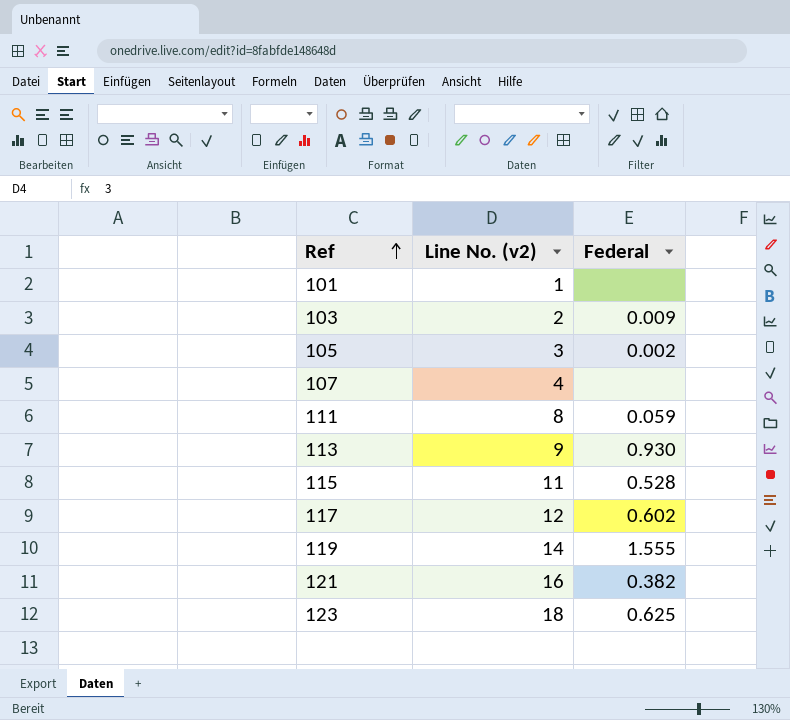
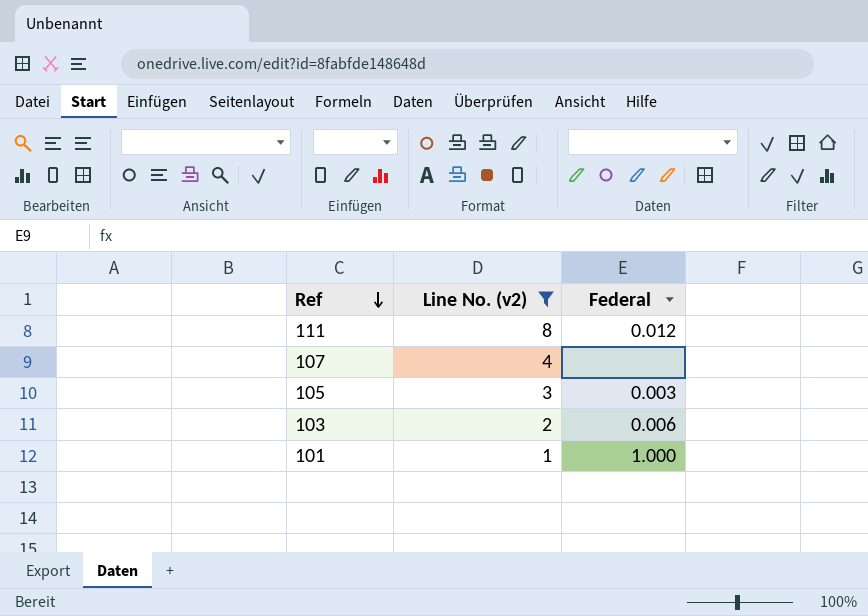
filter: none -> Line No. (v2) <= 8
row order: Ref ascending -> Ref descending
111 | Federal: 0.059 -> 0.012
105 | Federal: 0.002 -> 0.003
103 | Federal: 0.009 -> 0.006
101 | Federal: none -> 1.000

